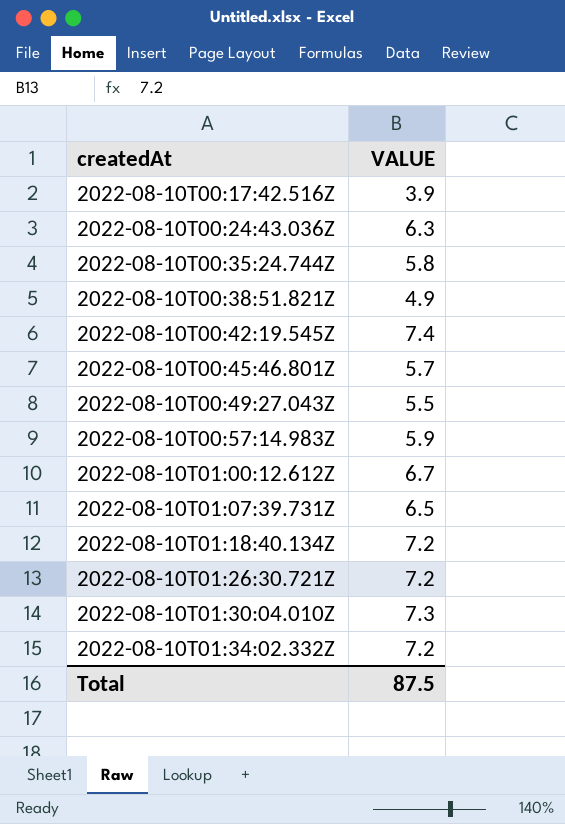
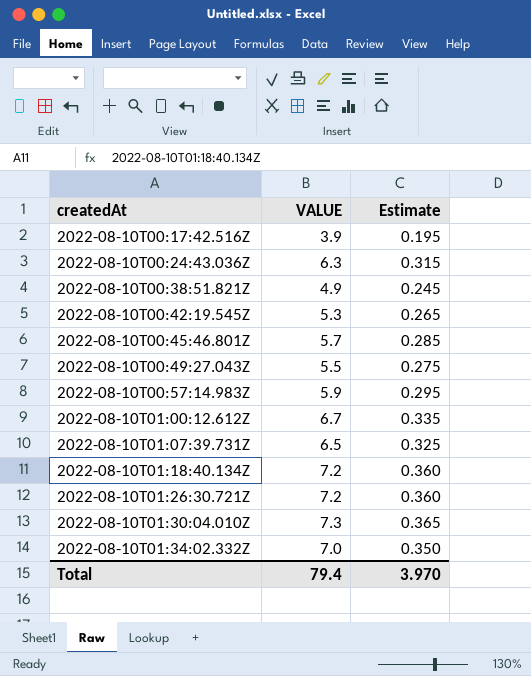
column Estimate | formula: none -> [VALUE] * 0.05
row 2022-08-10T00:35:24.744Z: 5.8 -> none
2022-08-10T00:42:19.545Z | VALUE: 7.4 -> 5.3
2022-08-10T01:34:02.332Z | VALUE: 7.2 -> 7.0
Total | VALUE: 87.5 -> 79.4

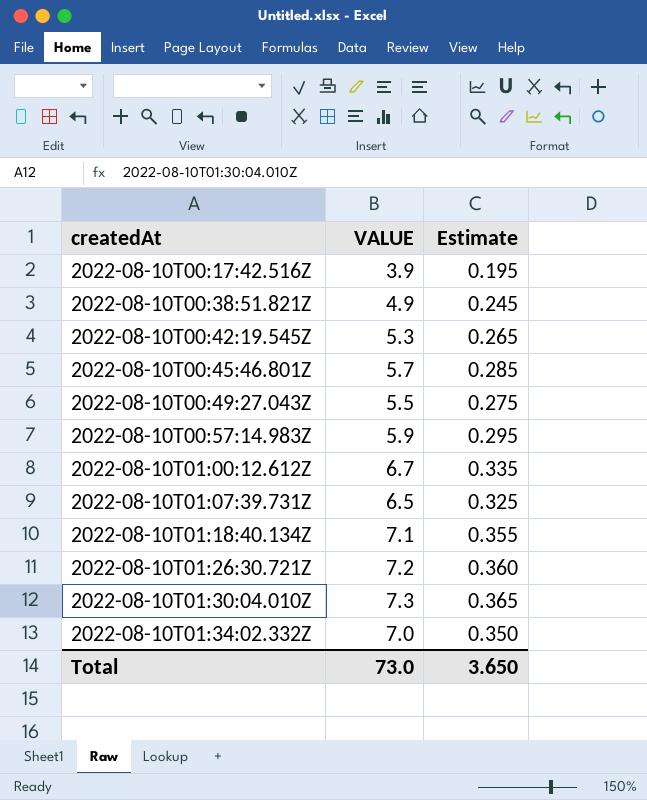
row 2022-08-10T00:24:43.036Z: 6.3 | 0.315 -> none
2022-08-10T01:18:40.134Z | VALUE: 7.2 -> 7.1
2022-08-10T01:18:40.134Z | Estimate: 0.360 -> 0.355
Total | VALUE: 79.4 -> 73.0
Total | Estimate: 3.970 -> 3.650

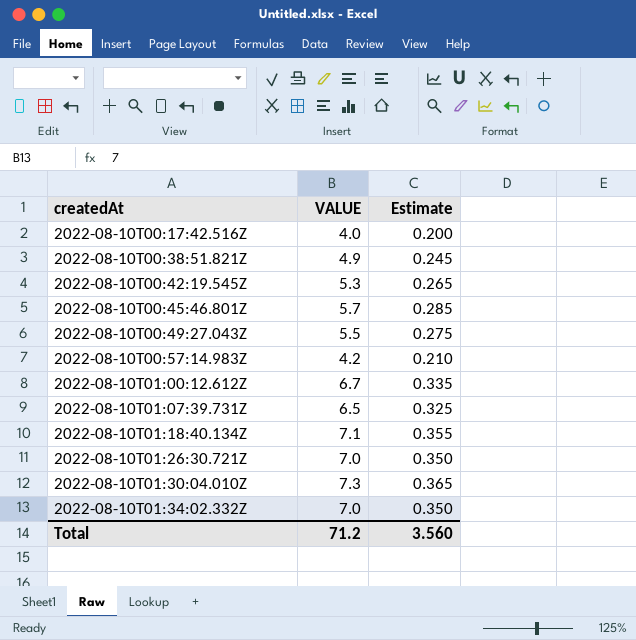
2022-08-10T00:17:42.516Z | VALUE: 3.9 -> 4.0
2022-08-10T00:17:42.516Z | Estimate: 0.195 -> 0.200
2022-08-10T00:57:14.983Z | VALUE: 5.9 -> 4.2
2022-08-10T00:57:14.983Z | Estimate: 0.295 -> 0.210
2022-08-10T01:26:30.721Z | VALUE: 7.2 -> 7.0
2022-08-10T01:26:30.721Z | Estimate: 0.360 -> 0.350
Total | VALUE: 73.0 -> 71.2
Total | Estimate: 3.650 -> 3.560

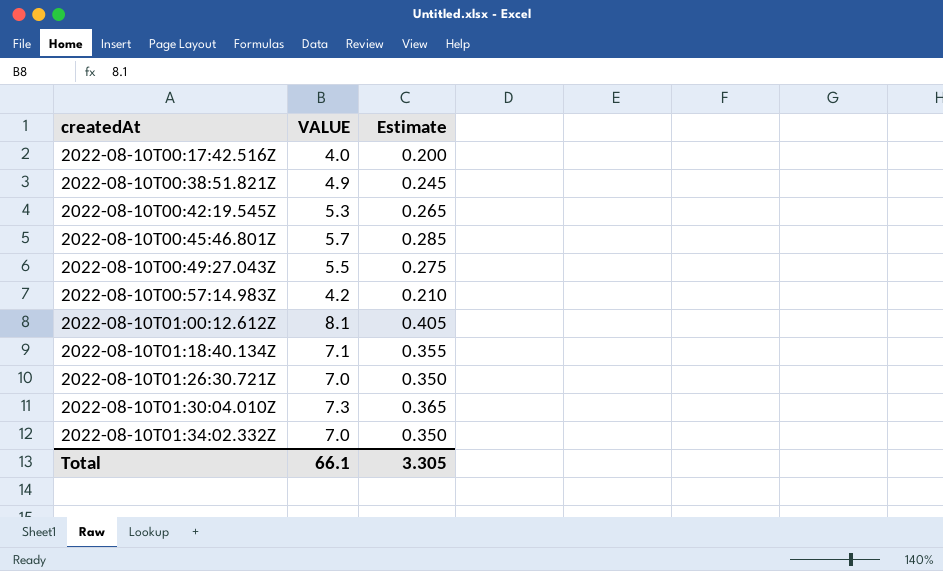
row 2022-08-10T01:07:39.731Z: 6.5 | 0.325 -> none
2022-08-10T01:00:12.612Z | VALUE: 6.7 -> 8.1
2022-08-10T01:00:12.612Z | Estimate: 0.335 -> 0.405
Total | VALUE: 71.2 -> 66.1
Total | Estimate: 3.560 -> 3.305

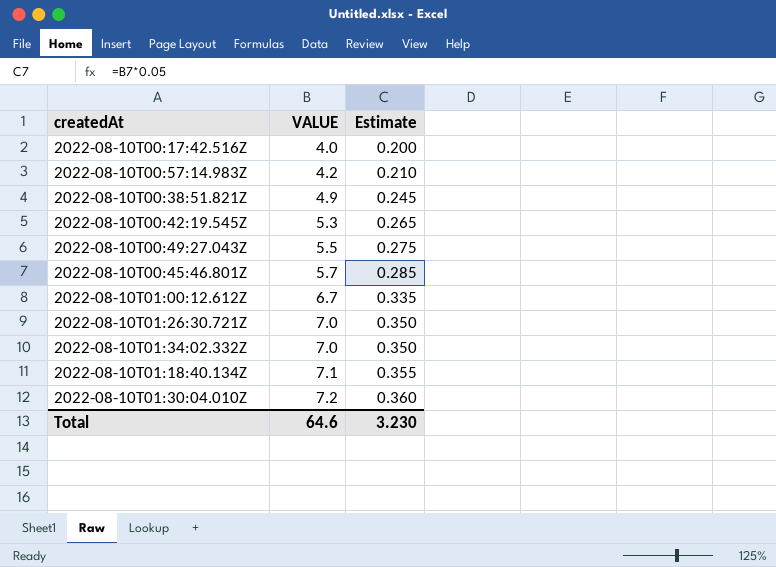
row order: createdAt ascending -> VALUE ascending
2022-08-10T01:00:12.612Z | VALUE: 8.1 -> 6.7
2022-08-10T01:00:12.612Z | Estimate: 0.405 -> 0.335
2022-08-10T01:30:04.010Z | VALUE: 7.3 -> 7.2
2022-08-10T01:30:04.010Z | Estimate: 0.365 -> 0.360
Total | VALUE: 66.1 -> 64.6
Total | Estimate: 3.305 -> 3.230

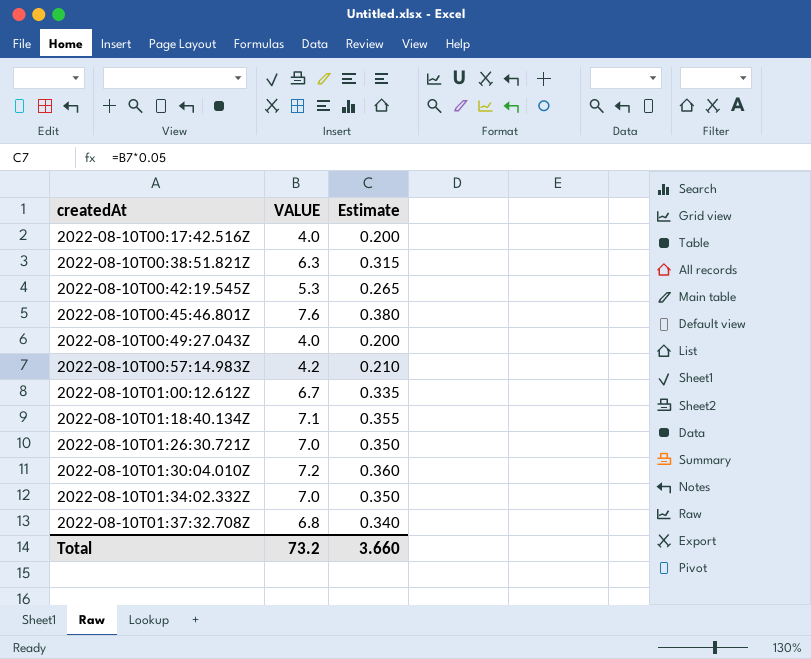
row order: VALUE ascending -> createdAt ascending
2022-08-10T00:38:51.821Z | VALUE: 4.9 -> 6.3
2022-08-10T00:38:51.821Z | Estimate: 0.245 -> 0.315
2022-08-10T00:45:46.801Z | VALUE: 5.7 -> 7.6
2022-08-10T00:45:46.801Z | Estimate: 0.285 -> 0.380
2022-08-10T00:49:27.043Z | VALUE: 5.5 -> 4.0
2022-08-10T00:49:27.043Z | Estimate: 0.275 -> 0.200
row 2022-08-10T01:37:32.708Z: none -> 6.8 | 0.340
Total | VALUE: 64.6 -> 73.2
Total | Estimate: 3.230 -> 3.660

